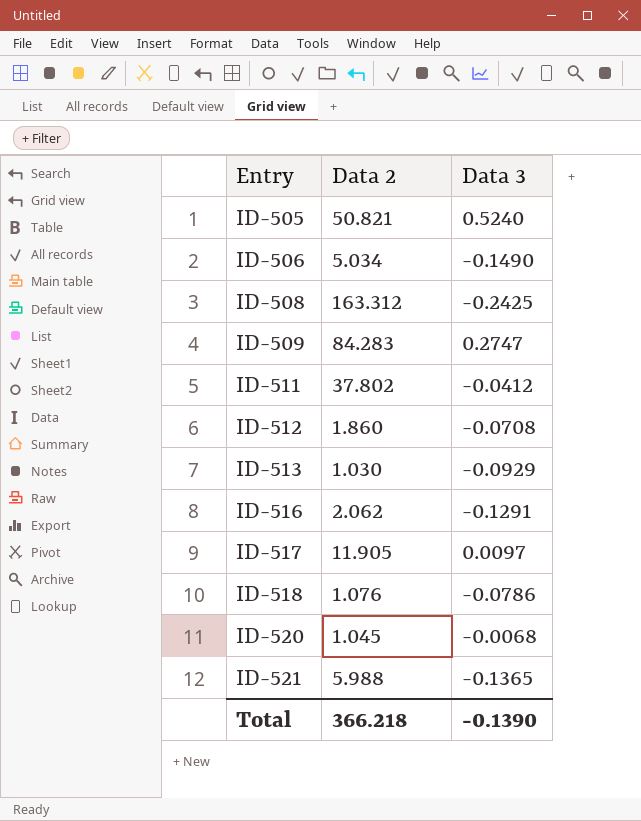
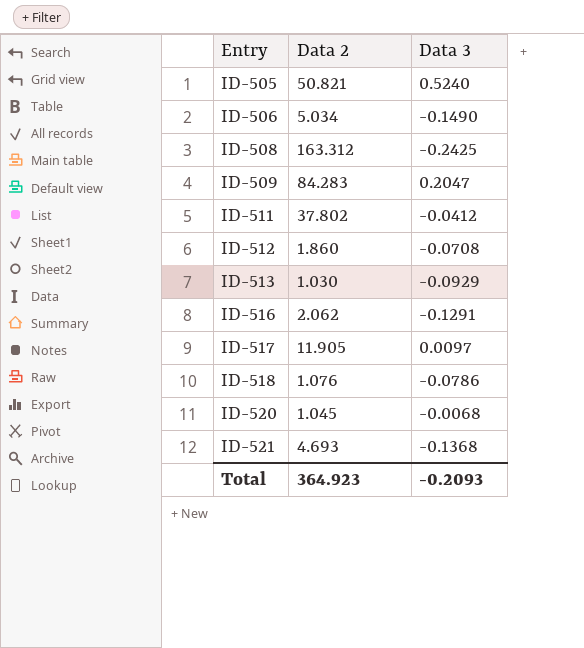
ID-509 | Data 3: 0.2747 -> 0.2047
ID-521 | Data 2: 5.988 -> 4.693
ID-521 | Data 3: -0.1365 -> -0.1368
Total | Data 2: 366.218 -> 364.923
Total | Data 3: -0.1390 -> -0.2093

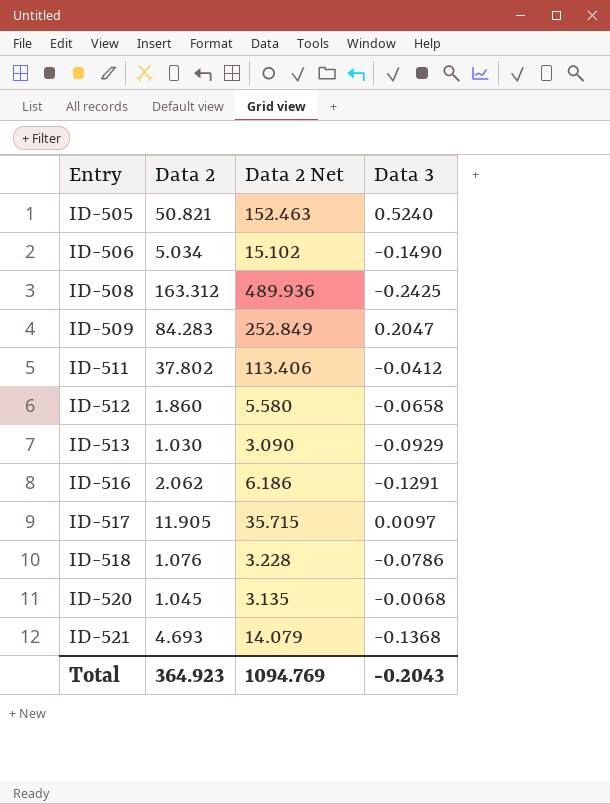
column Data 2 Net | formula: none -> [Data 2] * 3
ID-512 | Data 3: -0.0708 -> -0.0658
Total | Data 3: -0.2093 -> -0.2043

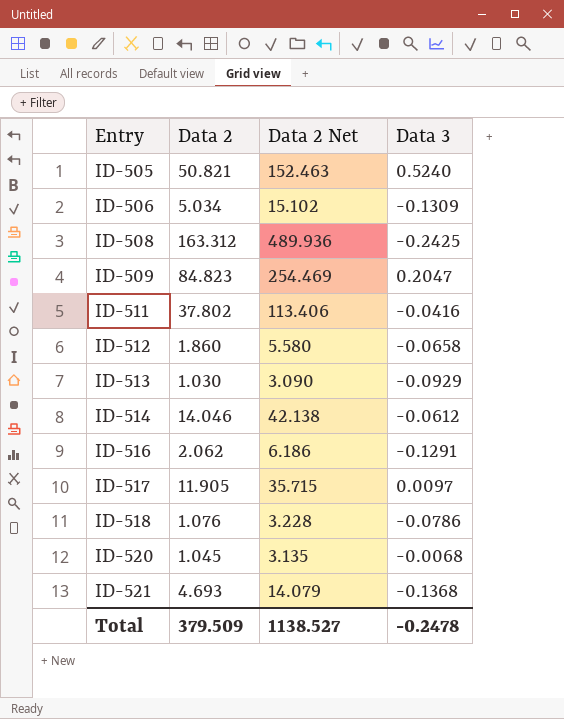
ID-506 | Data 3: -0.1490 -> -0.1309
ID-509 | Data 2: 84.283 -> 84.823
ID-509 | Data 2 Net: 252.849 -> 254.469
ID-511 | Data 3: -0.0412 -> -0.0416
row ID-514: none -> 14.046 | 42.138 | -0.0612
Total | Data 2: 364.923 -> 379.509
Total | Data 2 Net: 1094.769 -> 1138.527
Total | Data 3: -0.2043 -> -0.2478

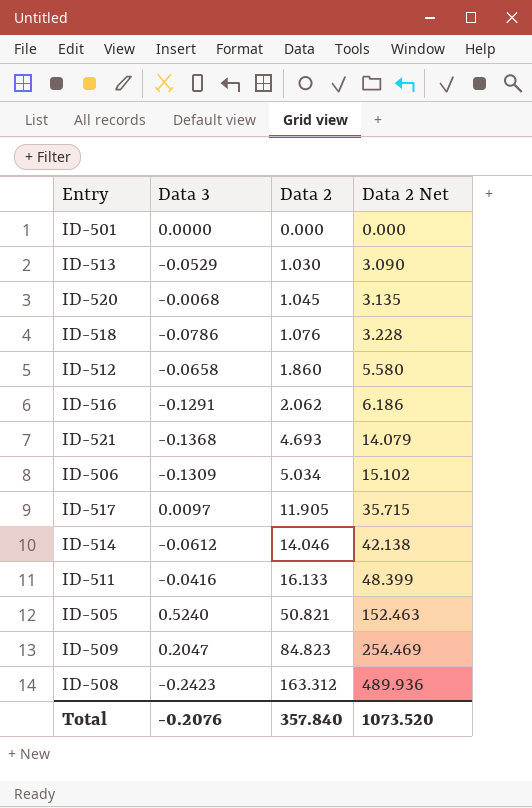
row order: Entry ascending -> Data 2 ascending
column Data 3 | position: 4 -> 2
row ID-501: none -> 0.0000 | 0.000 | 0.000
ID-513 | Data 3: -0.0929 -> -0.0529
ID-511 | Data 2: 37.802 -> 16.133
ID-511 | Data 2 Net: 113.406 -> 48.399
ID-508 | Data 3: -0.2425 -> -0.2423
Total | Data 3: -0.2478 -> -0.2076
Total | Data 2: 379.509 -> 357.840
Total | Data 2 Net: 1138.527 -> 1073.520

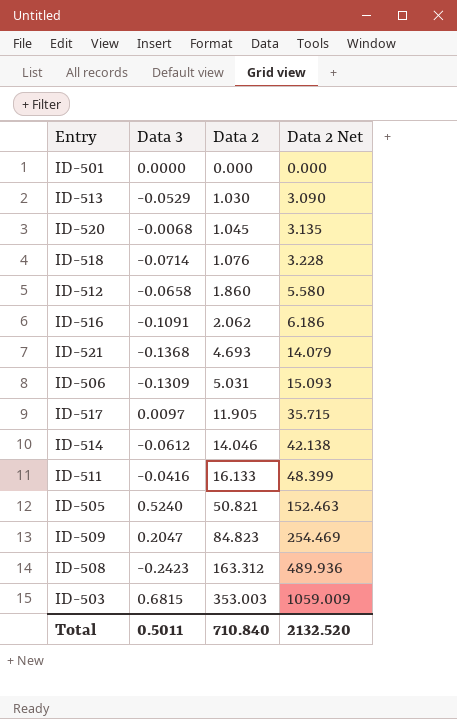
ID-518 | Data 3: -0.0786 -> -0.0714
ID-516 | Data 3: -0.1291 -> -0.1091
ID-506 | Data 2: 5.034 -> 5.031
ID-506 | Data 2 Net: 15.102 -> 15.093
row ID-503: none -> 0.6815 | 353.003 | 1059.009
Total | Data 3: -0.2076 -> 0.5011
Total | Data 2: 357.840 -> 710.840
Total | Data 2 Net: 1073.520 -> 2132.520

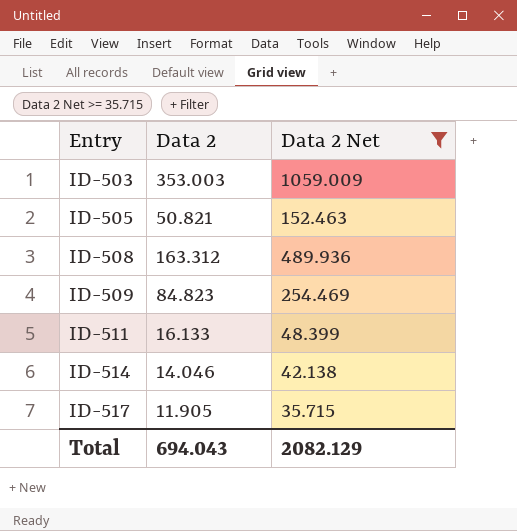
filter: none -> Data 2 Net >= 35.715
row order: Data 2 ascending -> Entry ascending
column Data 3 | position: 2 -> none
Total | Data 2: 710.840 -> 694.043
Total | Data 2 Net: 2132.520 -> 2082.129

